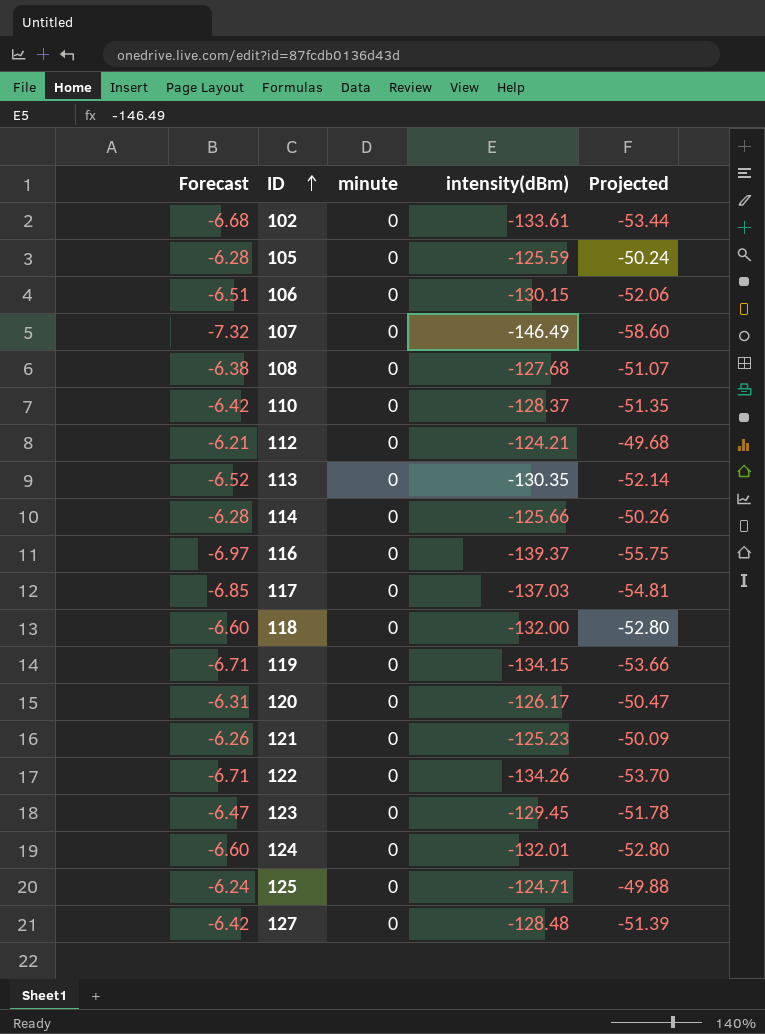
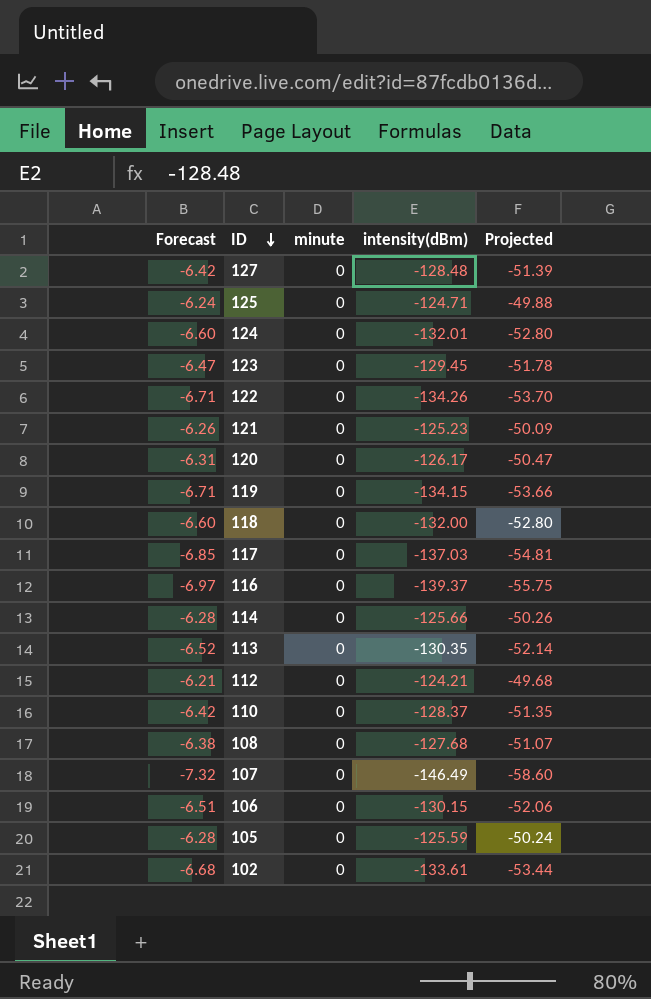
row order: ID ascending -> ID descending

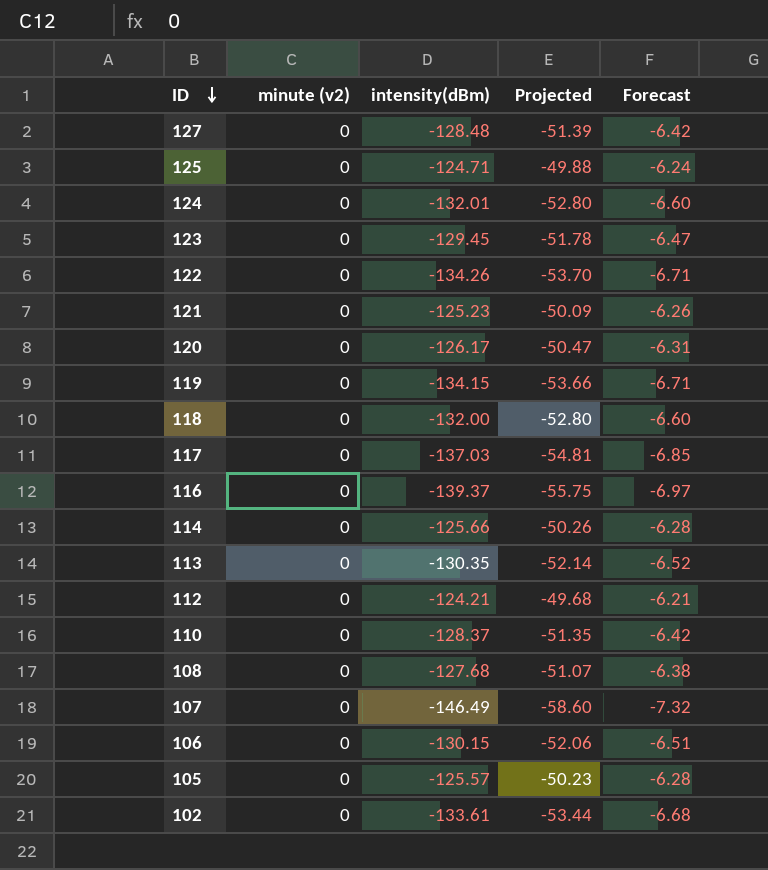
column name: minute -> minute (v2)
column Forecast | position: 1 -> 5
105 | intensity(dBm): -125.59 -> -125.57
105 | Projected: -50.24 -> -50.23

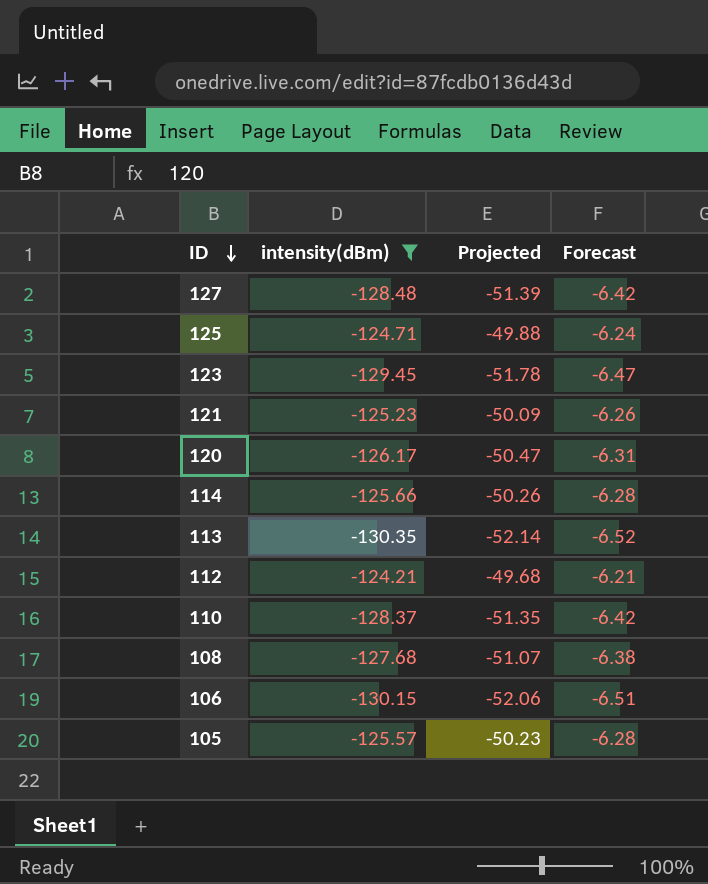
filter: none -> intensity(dBm) >= -130.35
column minute (v2) | position: 2 -> none

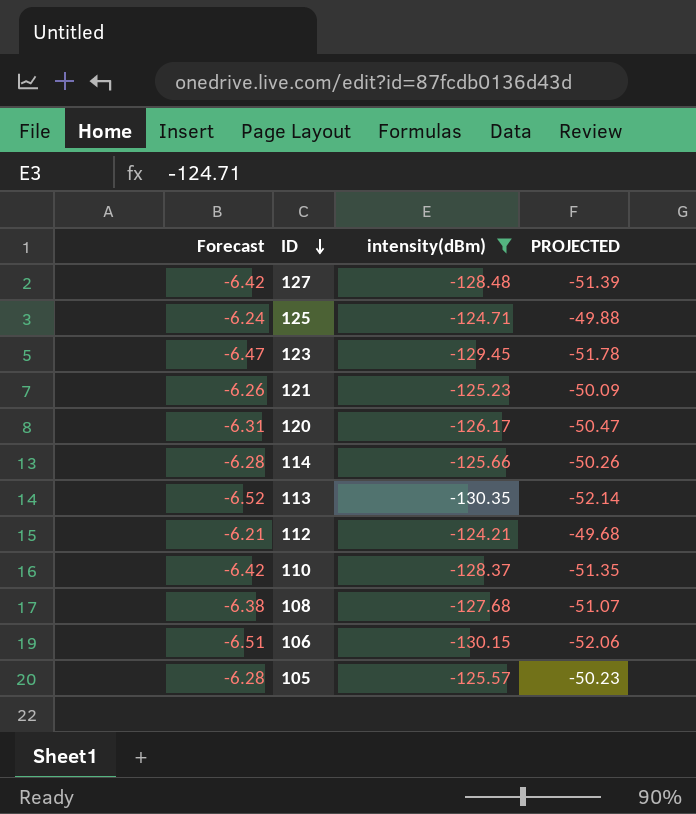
column Forecast | position: 4 -> 1
column name: Projected -> PROJECTED

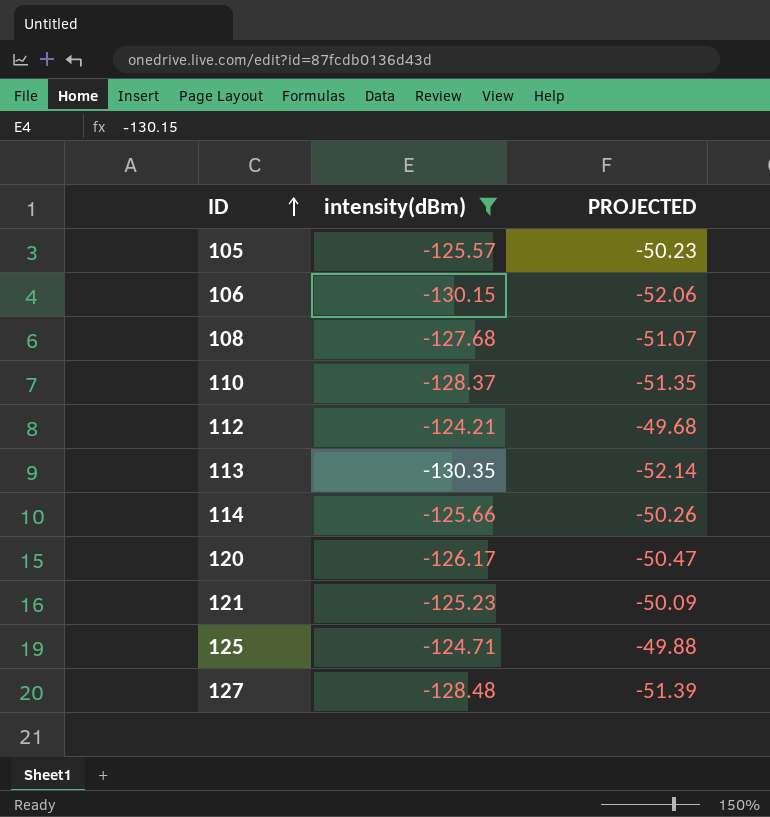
row order: ID descending -> ID ascending
column Forecast | formula: [intensity(dBm)] * 0.05 -> none
row 123: -6.47 | -129.45 | -51.78 -> none

